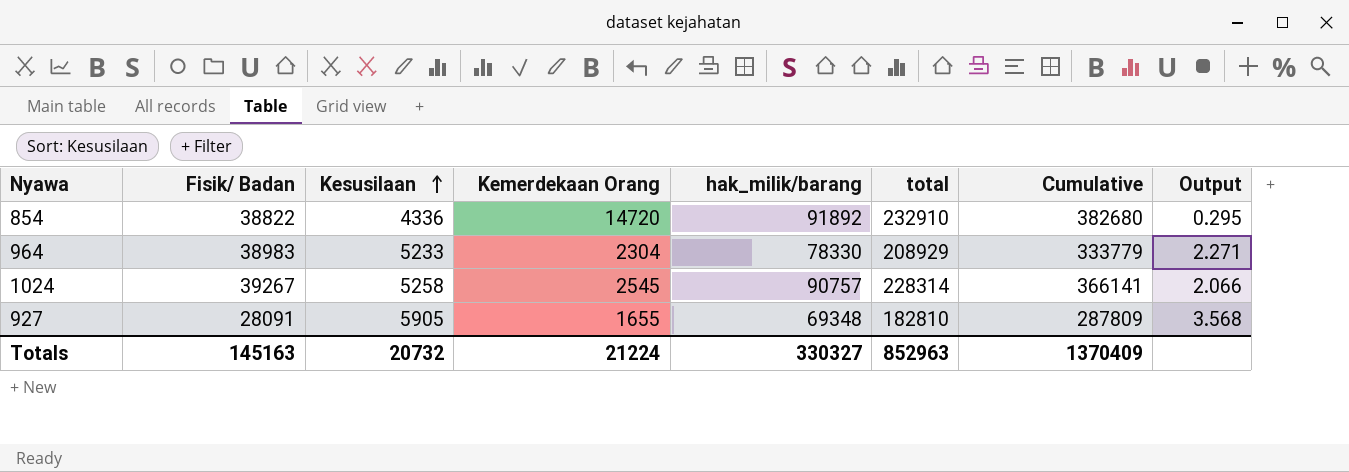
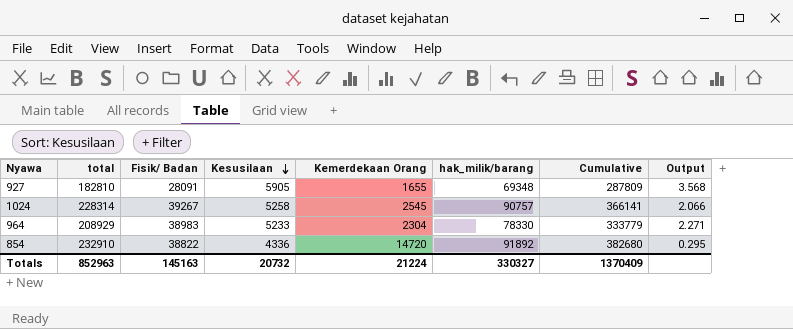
row order: Kesusilaan ascending -> Kesusilaan descending
column total | position: 6 -> 2

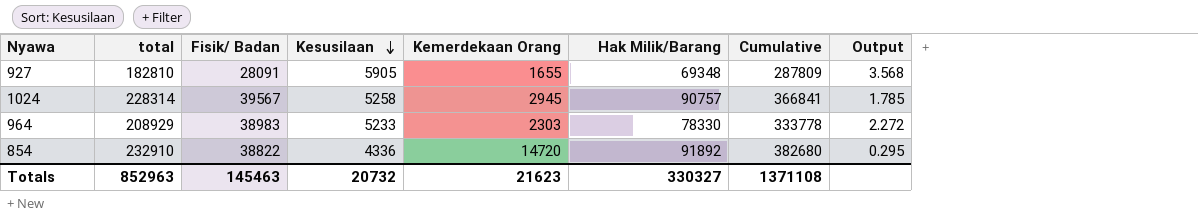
column name: hak_milik/barang -> Hak Milik/Barang
1024 | Fisik/ Badan: 39267 -> 39567
1024 | Kemerdekaan Orang: 2545 -> 2945
1024 | Cumulative: 366141 -> 366841
1024 | Output: 2.066 -> 1.785
964 | Kemerdekaan Orang: 2304 -> 2303
964 | Cumulative: 333779 -> 333778
964 | Output: 2.271 -> 2.272
Totals | Fisik/ Badan: 145163 -> 145463
Totals | Kemerdekaan Orang: 21224 -> 21623
Totals | Cumulative: 1370409 -> 1371108

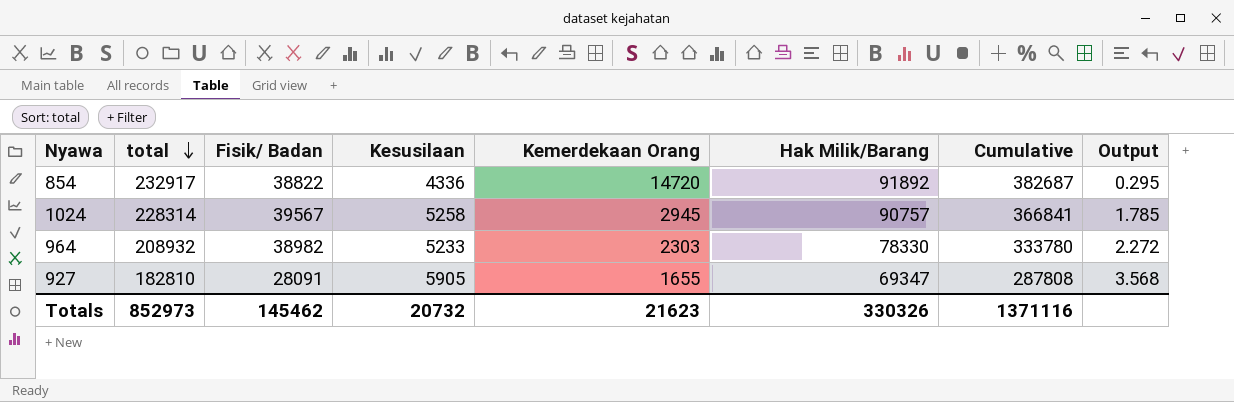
row order: Kesusilaan descending -> total descending
854 | total: 232910 -> 232917
854 | Cumulative: 382680 -> 382687
964 | total: 208929 -> 208932
964 | Fisik/ Badan: 38983 -> 38982
964 | Cumulative: 333778 -> 333780
927 | Hak Milik/Barang: 69348 -> 69347
927 | Cumulative: 287809 -> 287808
Totals | total: 852963 -> 852973
Totals | Fisik/ Badan: 145463 -> 145462
Totals | Hak Milik/Barang: 330327 -> 330326
Totals | Cumulative: 1371108 -> 1371116

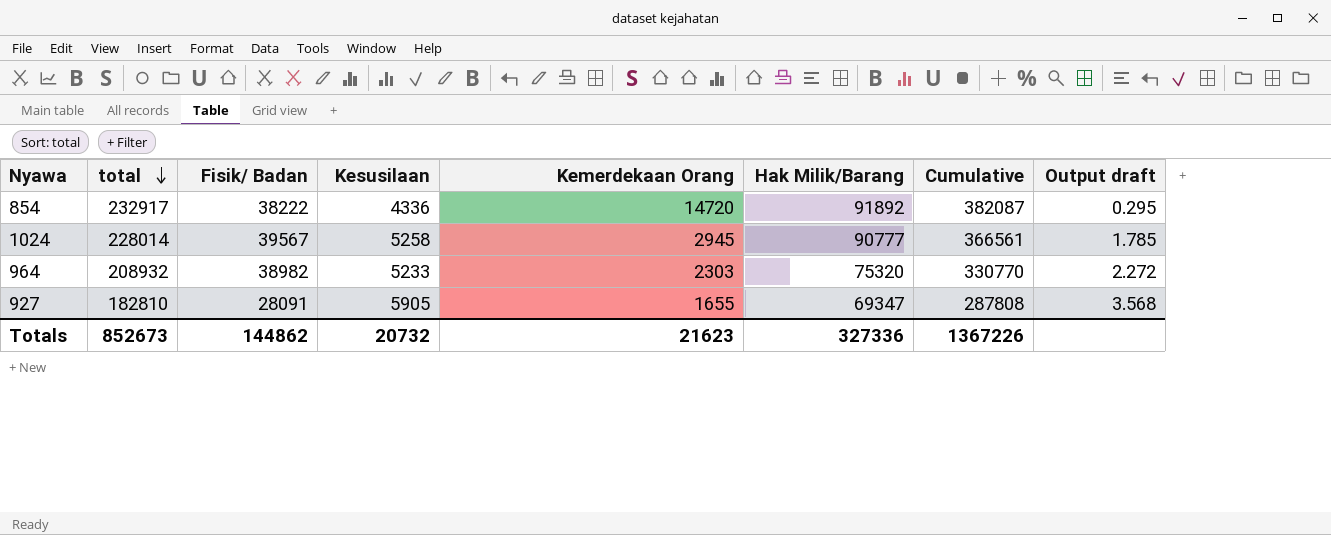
column name: Output -> Output draft
854 | Fisik/ Badan: 38822 -> 38222
854 | Cumulative: 382687 -> 382087
1024 | total: 228314 -> 228014
1024 | Hak Milik/Barang: 90757 -> 90777
1024 | Cumulative: 366841 -> 366561
964 | Hak Milik/Barang: 78330 -> 75320
964 | Cumulative: 333780 -> 330770
Totals | total: 852973 -> 852673
Totals | Fisik/ Badan: 145462 -> 144862
Totals | Hak Milik/Barang: 330326 -> 327336
Totals | Cumulative: 1371116 -> 1367226

